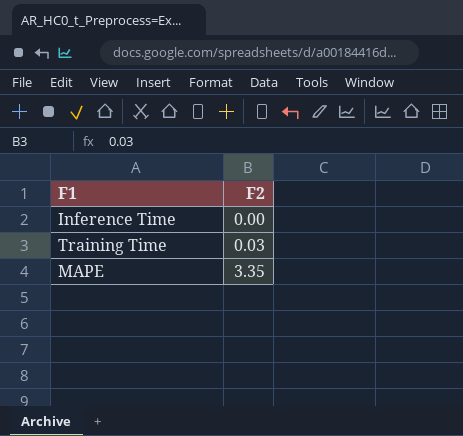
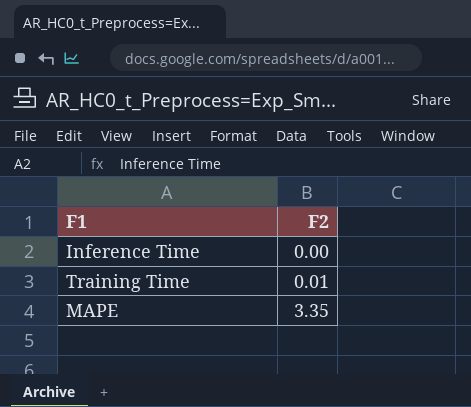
Training Time | F2: 0.03 -> 0.01

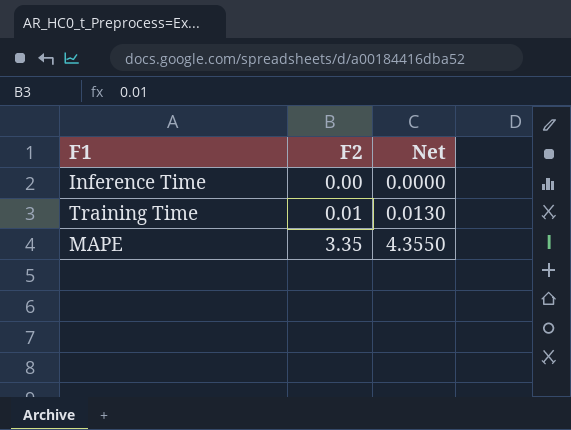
column Net | formula: none -> [F2] * 1.3

